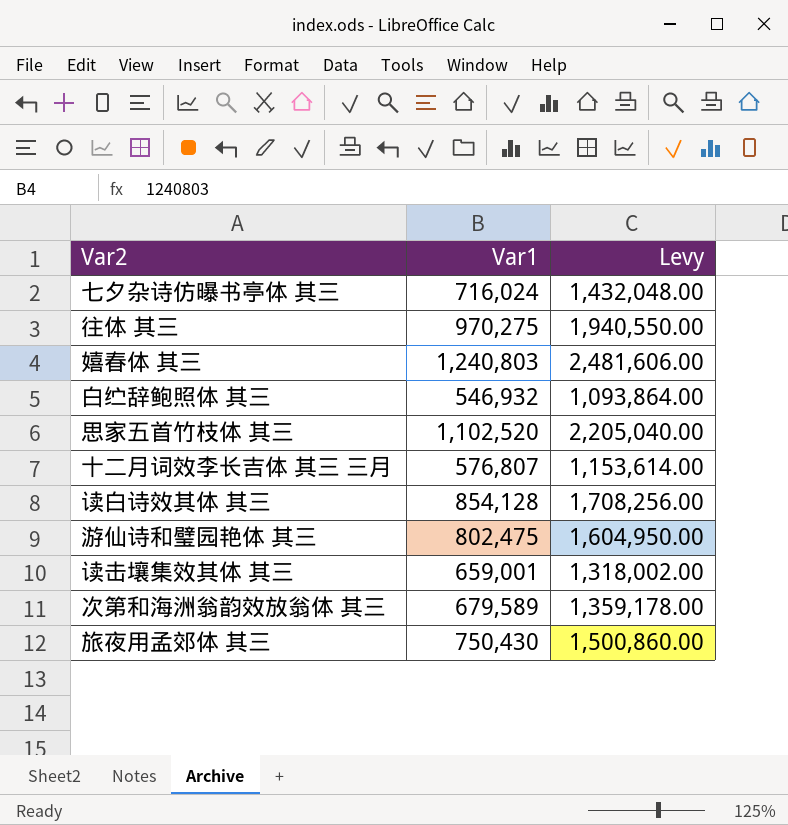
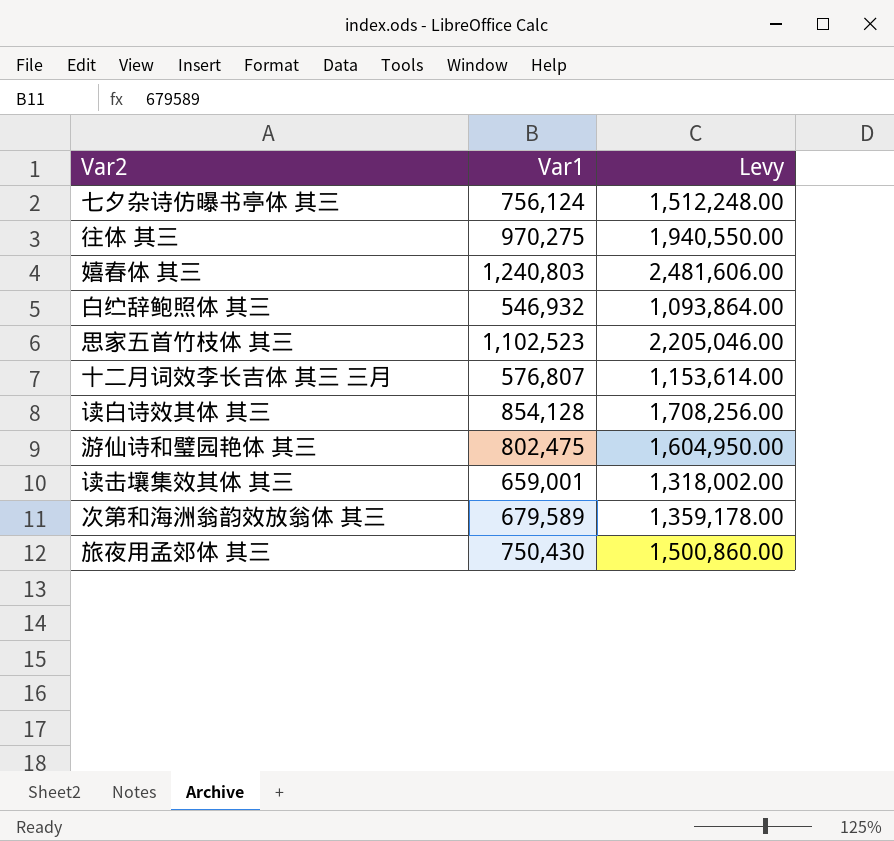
七夕杂诗仿曝书亭体 其三 | Var1: 716,024 -> 756,124
七夕杂诗仿曝书亭体 其三 | Levy: 1,432,048.00 -> 1,512,248.00
思家五首竹枝体 其三 | Var1: 1,102,520 -> 1,102,523
思家五首竹枝体 其三 | Levy: 2,205,040.00 -> 2,205,046.00

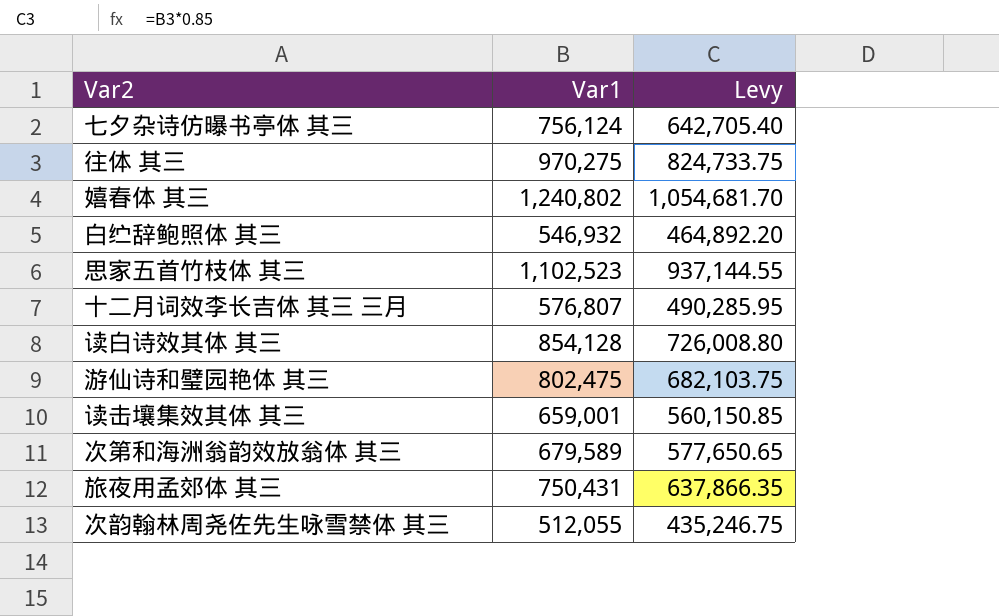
column Levy | formula: [Var1] * 2 -> [Var1] * 0.85
嬉春体 其三 | Var1: 1,240,803 -> 1,240,802
旅夜用孟郊体 其三 | Var1: 750,430 -> 750,431
row 次韵翰林周尧佐先生咏雪禁体 其三: none -> 512,055 | 435,246.75

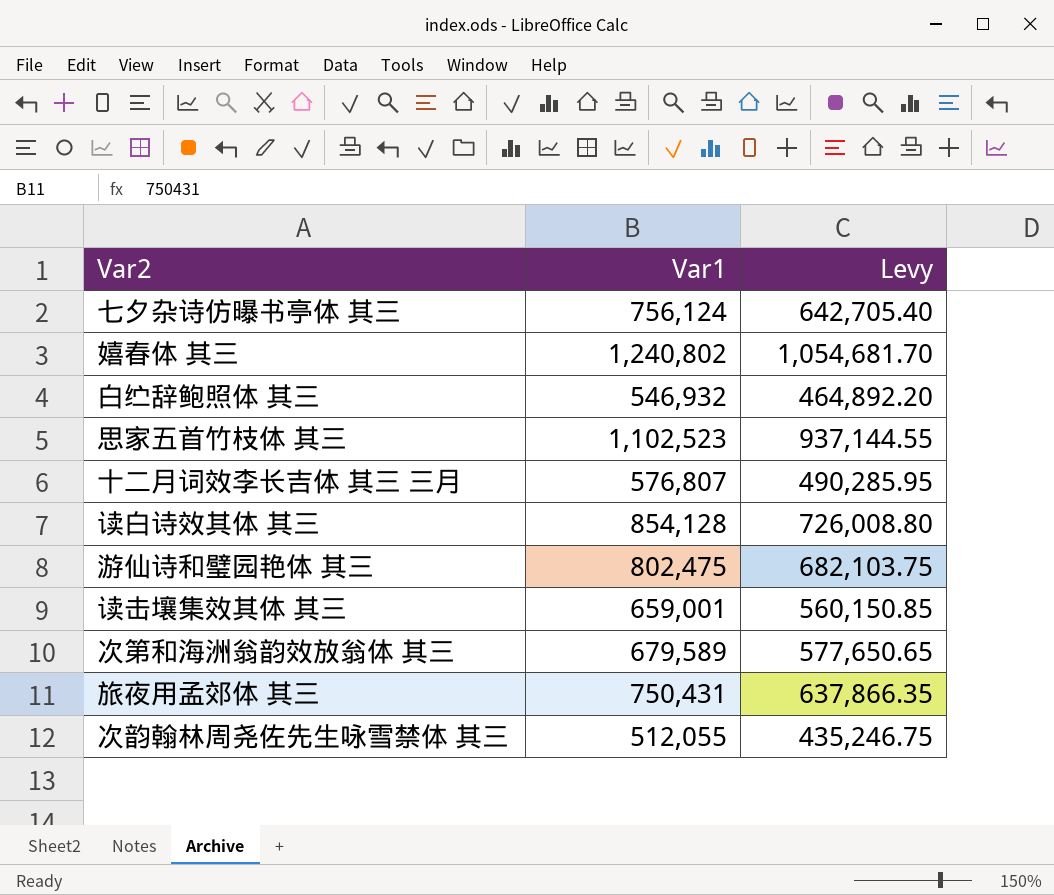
row 往体 其三: 970,275 | 824,733.75 -> none

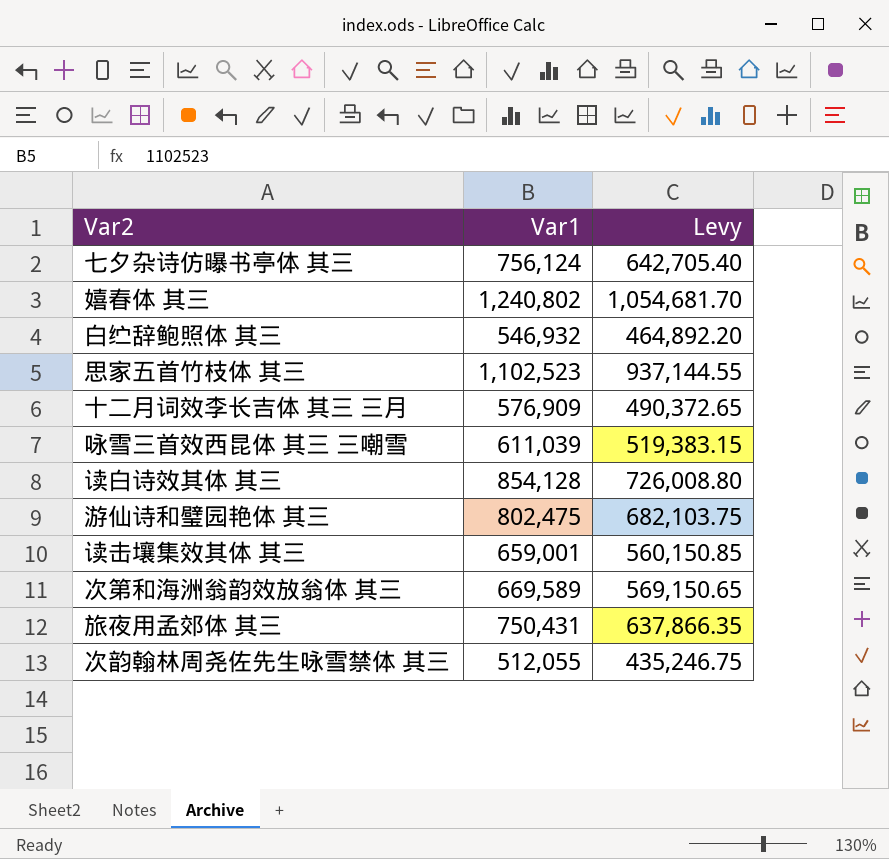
十二月词效李长吉体 其三 三月 | Var1: 576,807 -> 576,909
十二月词效李长吉体 其三 三月 | Levy: 490,285.95 -> 490,372.65
row 咏雪三首效西昆体 其三 三嘲雪: none -> 611,039 | 519,383.15
次第和海洲翁韵效放翁体 其三 | Var1: 679,589 -> 669,589
次第和海洲翁韵效放翁体 其三 | Levy: 577,650.65 -> 569,150.65

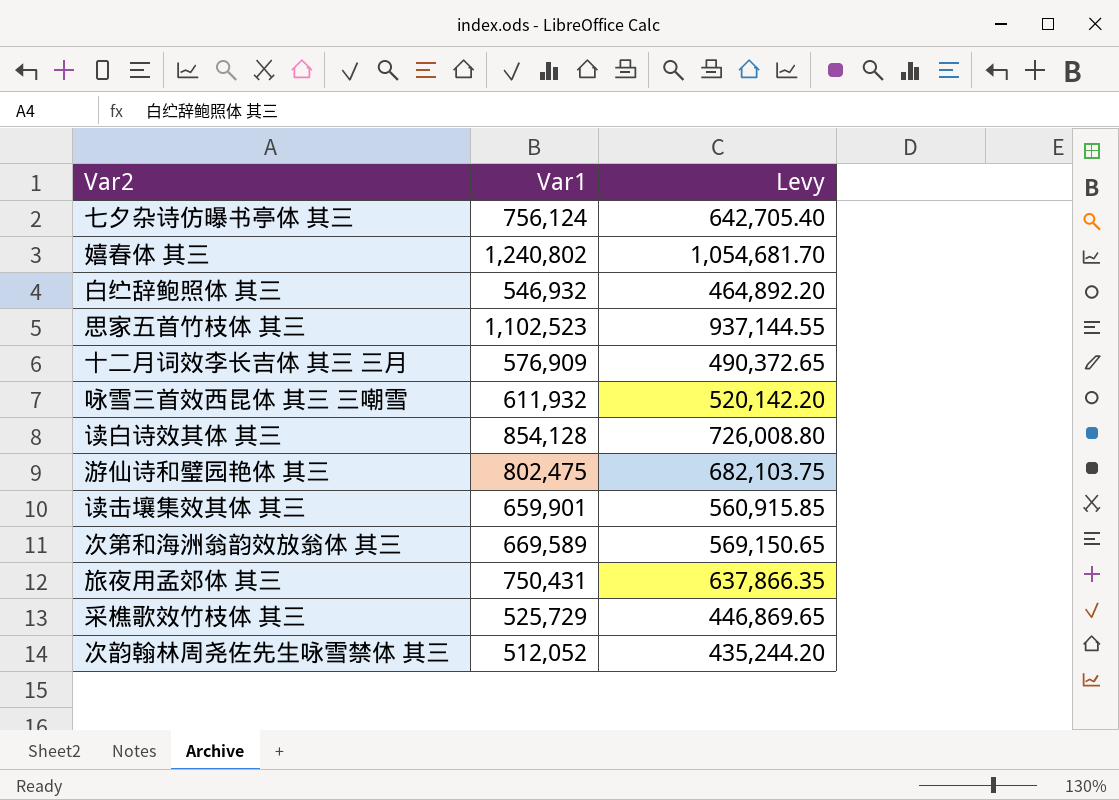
咏雪三首效西昆体 其三 三嘲雪 | Var1: 611,039 -> 611,932
咏雪三首效西昆体 其三 三嘲雪 | Levy: 519,383.15 -> 520,142.20
读击壤集效其体 其三 | Var1: 659,001 -> 659,901
读击壤集效其体 其三 | Levy: 560,150.85 -> 560,915.85
row 采樵歌效竹枝体 其三: none -> 525,729 | 446,869.65
次韵翰林周尧佐先生咏雪禁体 其三 | Var1: 512,055 -> 512,052
次韵翰林周尧佐先生咏雪禁体 其三 | Levy: 435,246.75 -> 435,244.20

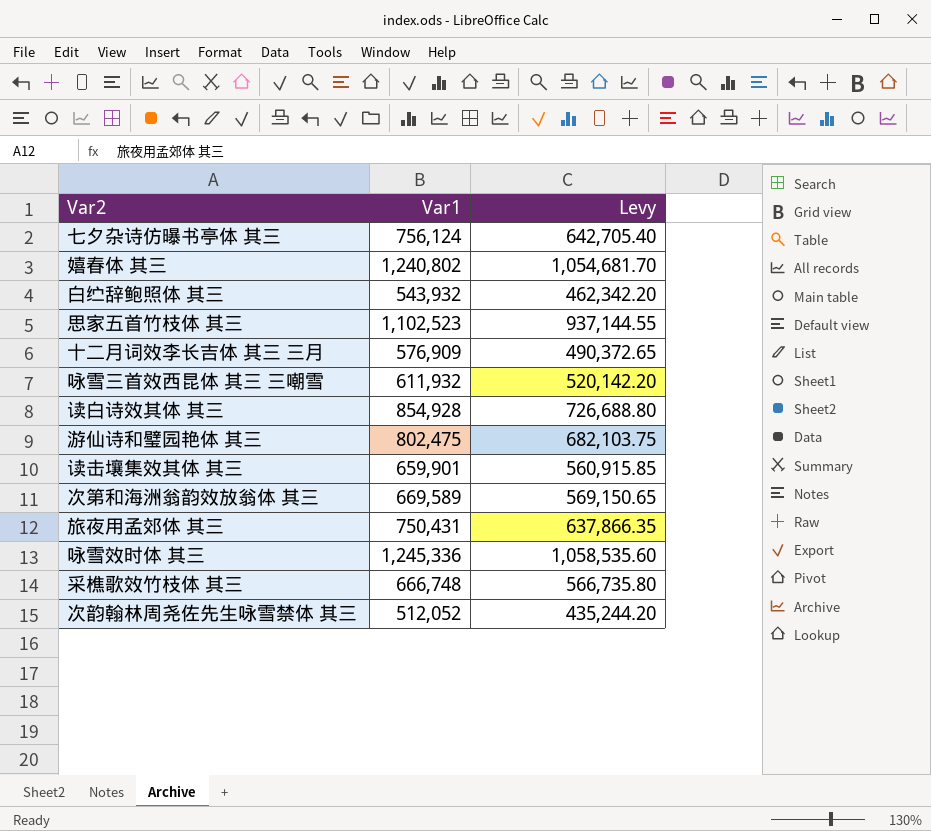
白纻辞鲍照体 其三 | Var1: 546,932 -> 543,932
白纻辞鲍照体 其三 | Levy: 464,892.20 -> 462,342.20
读白诗效其体 其三 | Var1: 854,128 -> 854,928
读白诗效其体 其三 | Levy: 726,008.80 -> 726,688.80
row 咏雪效时体 其三: none -> 1,245,336 | 1,058,535.60
采樵歌效竹枝体 其三 | Var1: 525,729 -> 666,748
采樵歌效竹枝体 其三 | Levy: 446,869.65 -> 566,735.80

